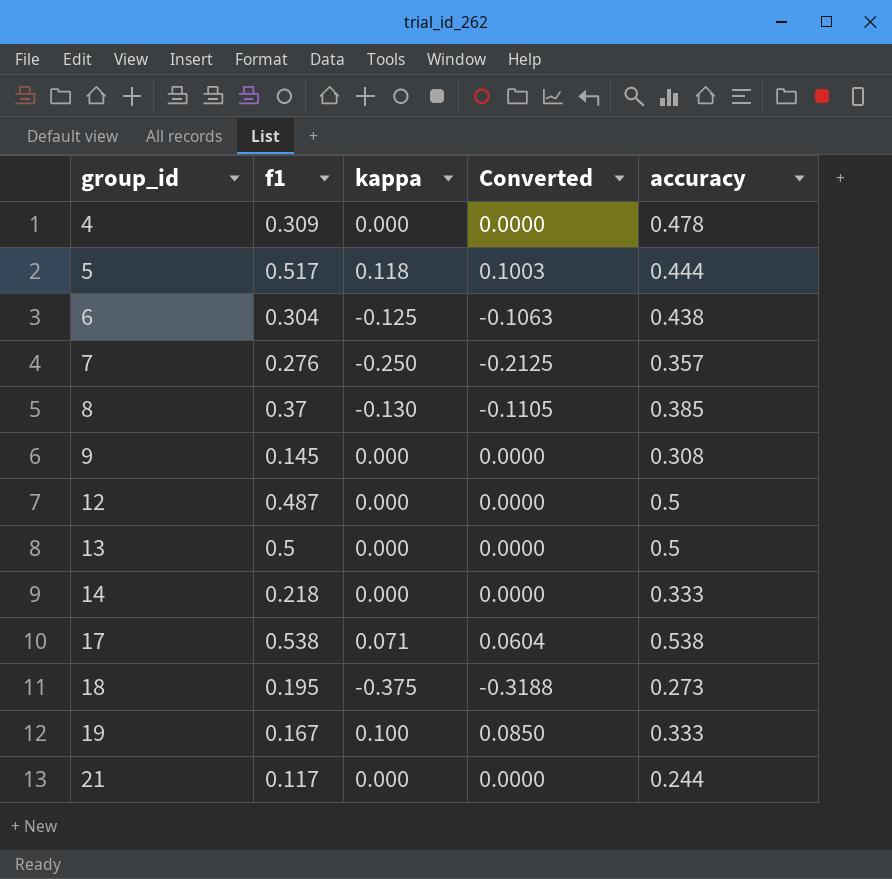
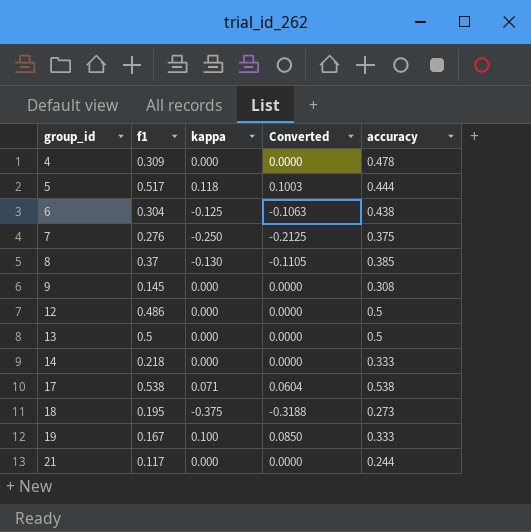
7 | accuracy: 0.357 -> 0.375
12 | f1: 0.487 -> 0.486

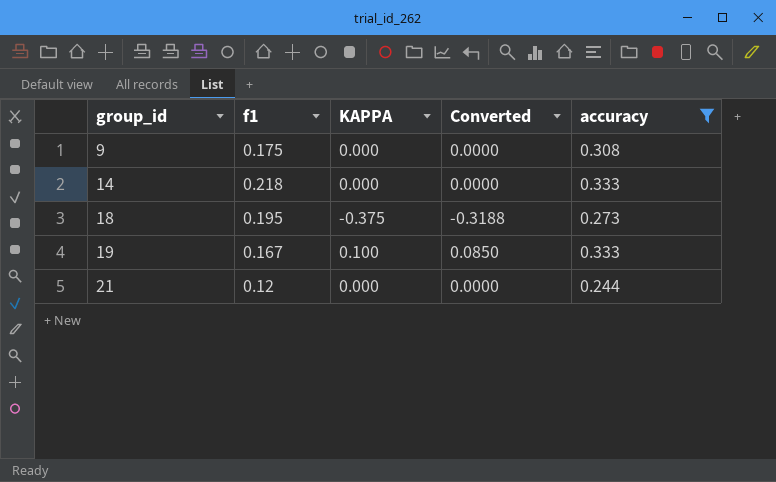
filter: none -> accuracy <= 0.333
column name: kappa -> KAPPA
9 | f1: 0.145 -> 0.175
21 | f1: 0.117 -> 0.12

